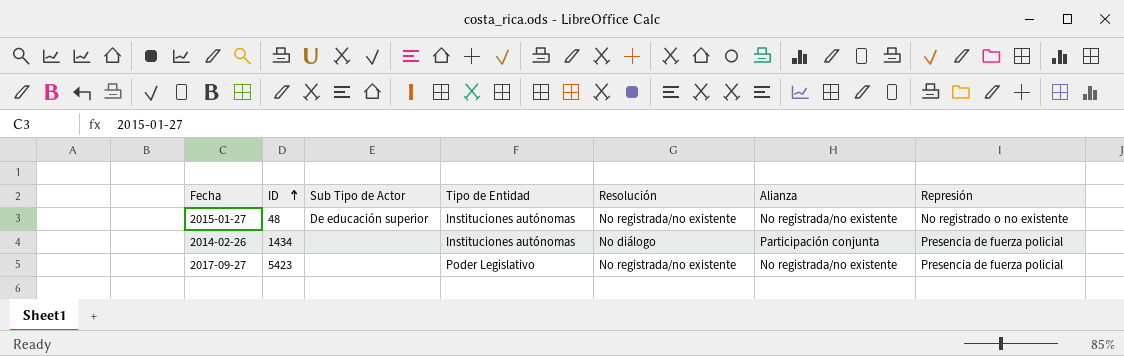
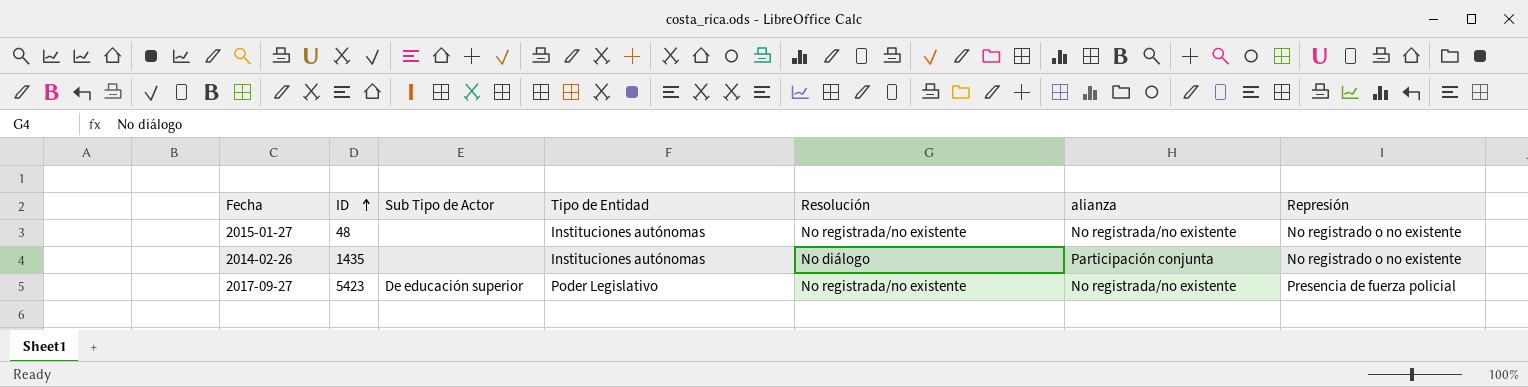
column name: Alianza -> alianza
2015-01-27 | Sub Tipo de Actor: De educación superior -> none
2014-02-26 | ID: 1434 -> 1435
2014-02-26 | Represión: Presencia de fuerza policial -> No registrado o no existente
2017-09-27 | Sub Tipo de Actor: none -> De educación superior

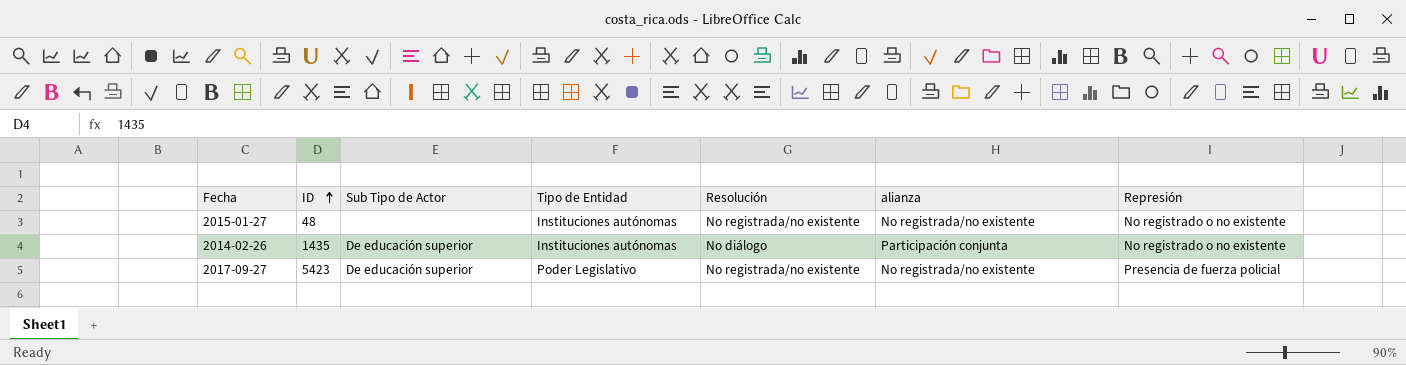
2014-02-26 | Sub Tipo de Actor: none -> De educación superior

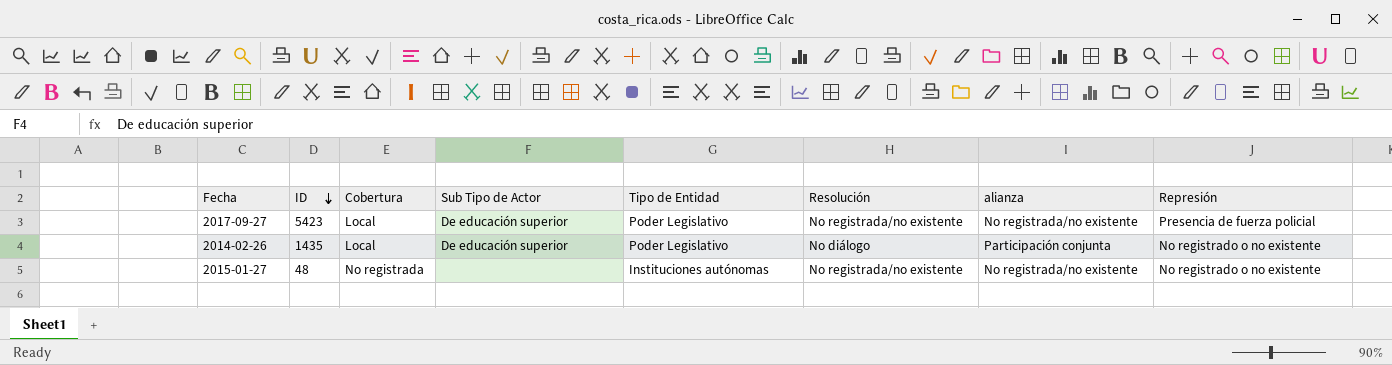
row order: ID ascending -> ID descending
column Cobertura | position: none -> 3
2014-02-26 | Tipo de Entidad: Instituciones autónomas -> Poder Legislativo

